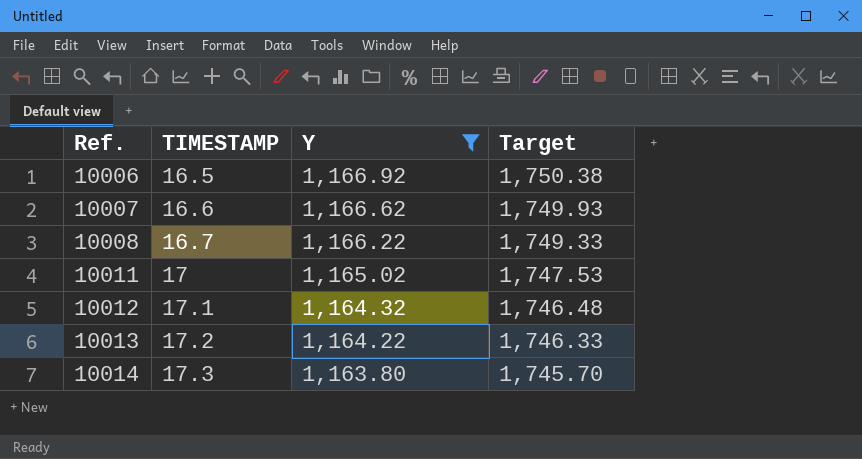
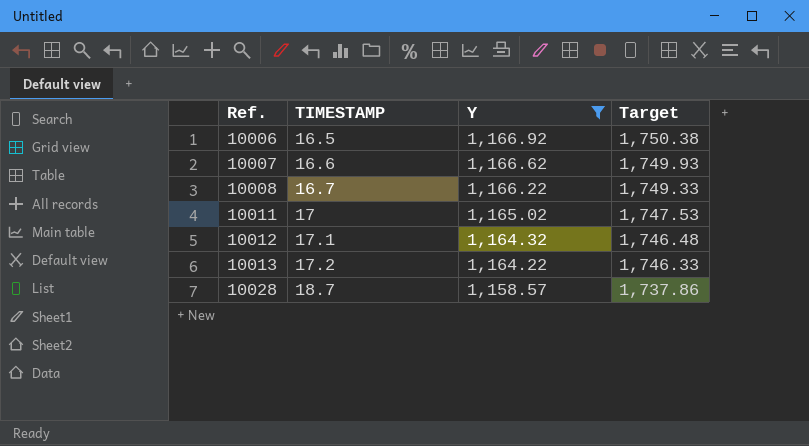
row 10014: 17.3 | 1,163.80 | 1,745.70 -> none
row 10028: none -> 18.7 | 1,158.57 | 1,737.86

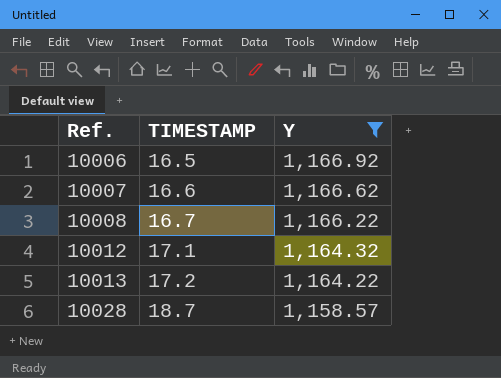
column Target | formula: [Y] * 1.5 -> none
row 10011: 17 | 1,165.02 | 1,747.53 -> none

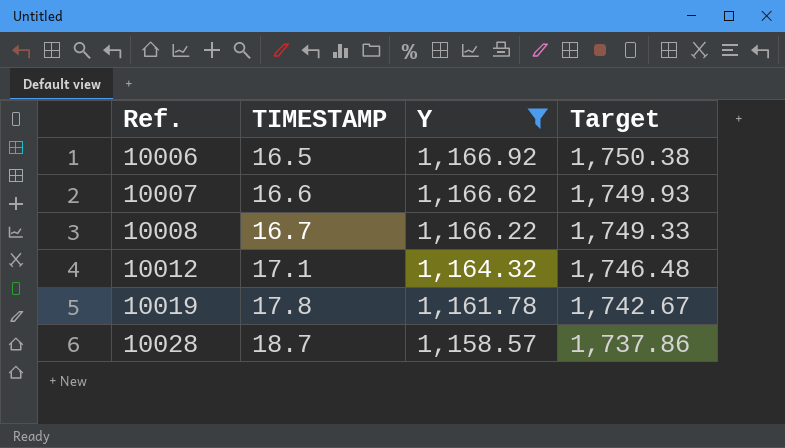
column Target | formula: none -> [Y] * 1.5
row 10013: 17.2 | 1,164.22 -> none
row 10019: none -> 17.8 | 1,161.78 | 1,742.67

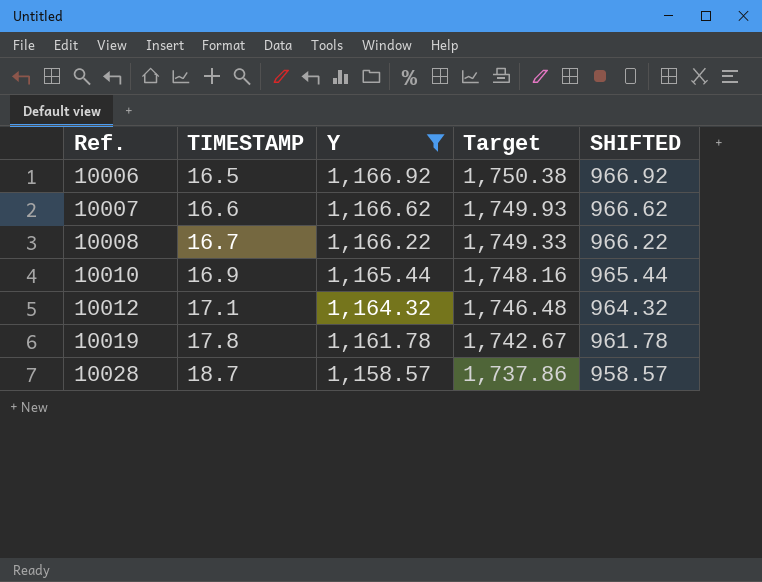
column SHIFTED | formula: none -> [Y] - 200
row 10010: none -> 16.9 | 1,165.44 | 1,748.16 | 965.44

